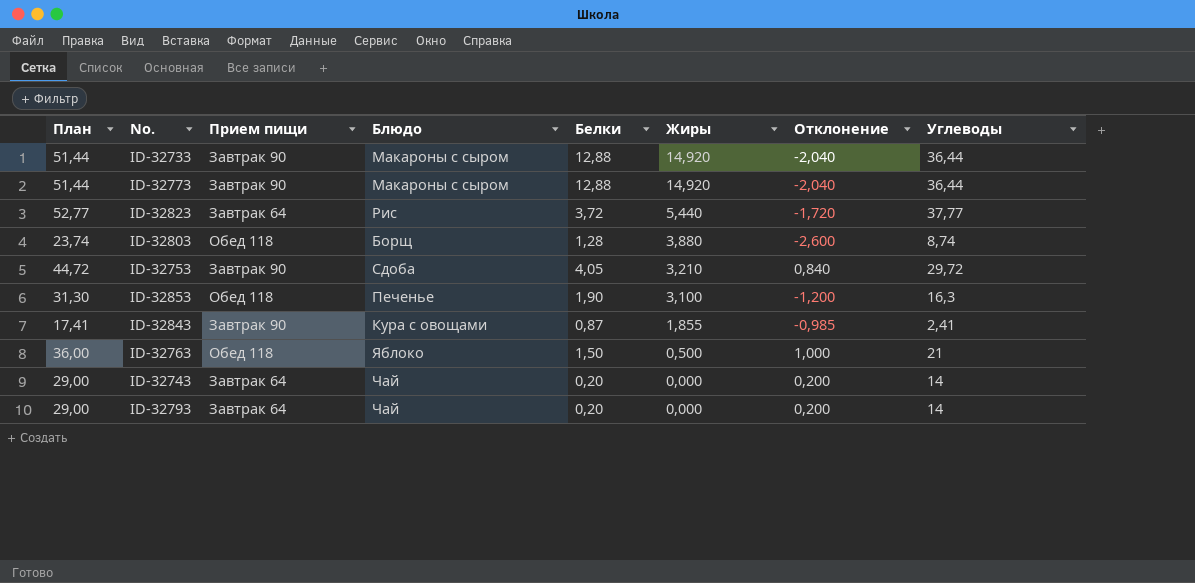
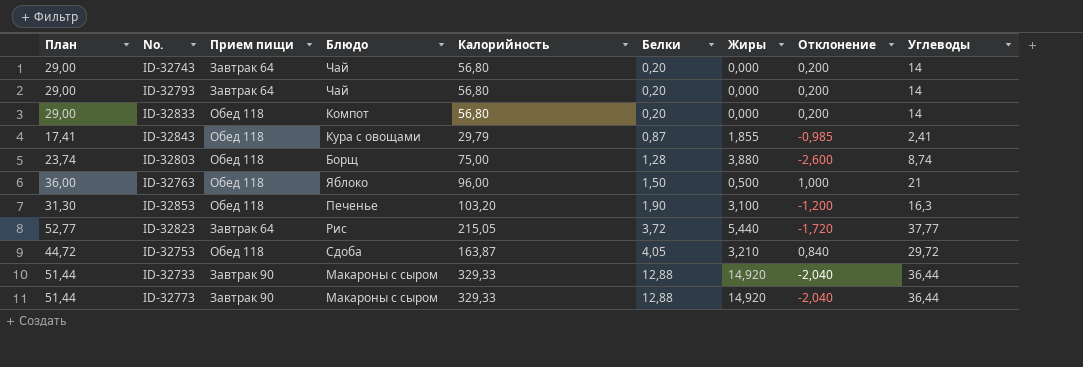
row order: Жиры descending -> Белки ascending
column Калорийность | position: none -> 5
row ID-32833: none -> 29,00 | Обед 118 | Компот | 56,80 | 0,20 | 0,000 | 0,200 | 14
ID-32843 | Прием пищи: Завтрак 90 -> Обед 118
ID-32753 | Прием пищи: Завтрак 90 -> Обед 118

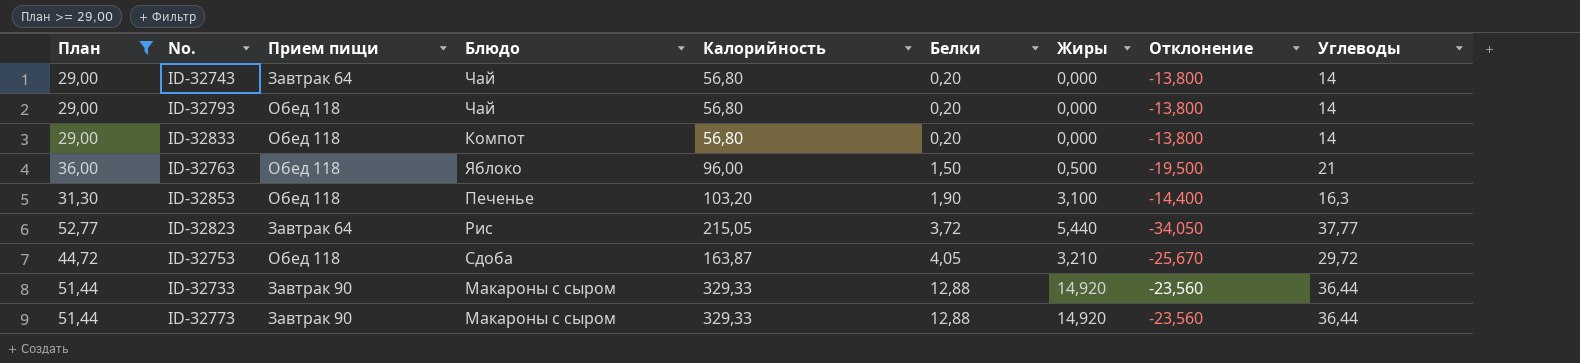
filter: none -> План >= 29,00
column Отклонение | formula: [Белки] - [Жиры] -> [Белки] - [Углеводы]
ID-32793 | Прием пищи: Завтрак 64 -> Обед 118

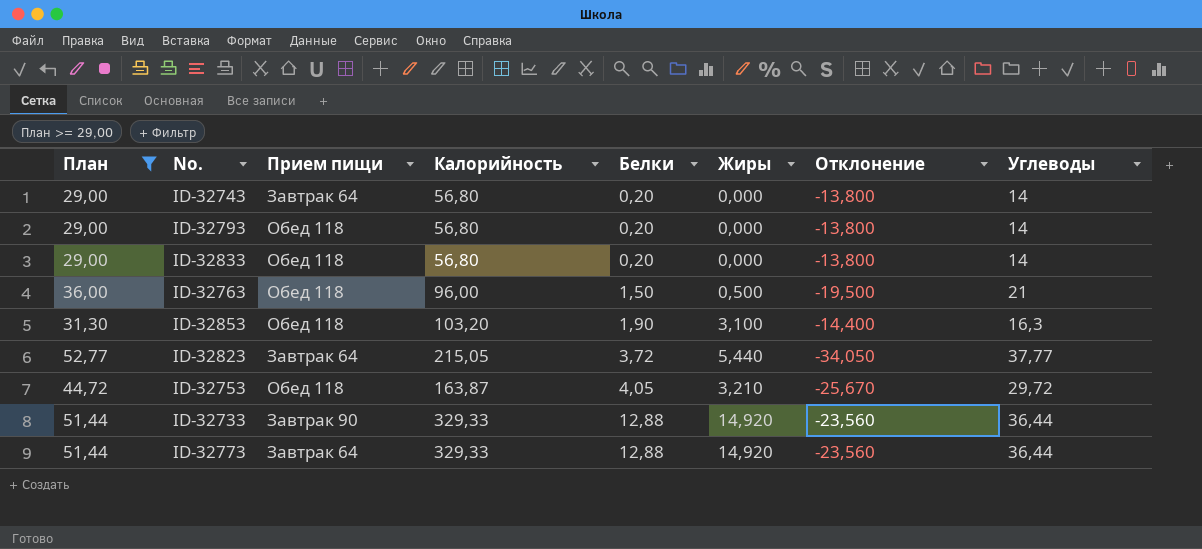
column Блюдо | position: 4 -> none
ID-32773 | Прием пищи: Завтрак 90 -> Завтрак 64

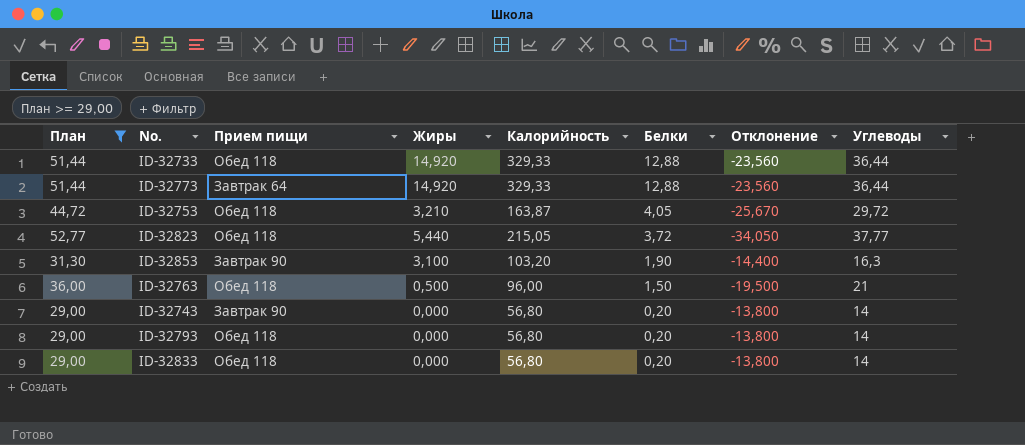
row order: Белки ascending -> Белки descending
column Жиры | position: 6 -> 4
ID-32733 | Прием пищи: Завтрак 90 -> Обед 118
ID-32823 | Прием пищи: Завтрак 64 -> Обед 118
ID-32853 | Прием пищи: Обед 118 -> Завтрак 90
ID-32743 | Прием пищи: Завтрак 64 -> Завтрак 90

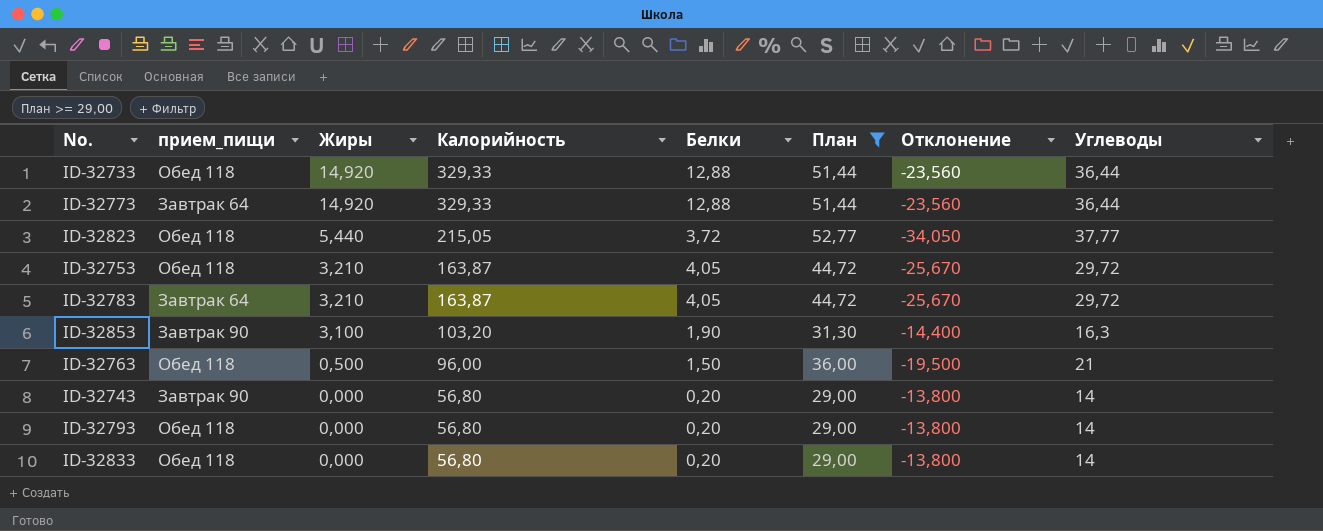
row order: Белки descending -> Жиры descending
column name: Прием пищи -> прием_пищи
column План | position: 1 -> 6
row ID-32783: none -> Завтрак 64 | 3,210 | 163,87 | 4,05 | 44,72 | -25,670 | 29,72

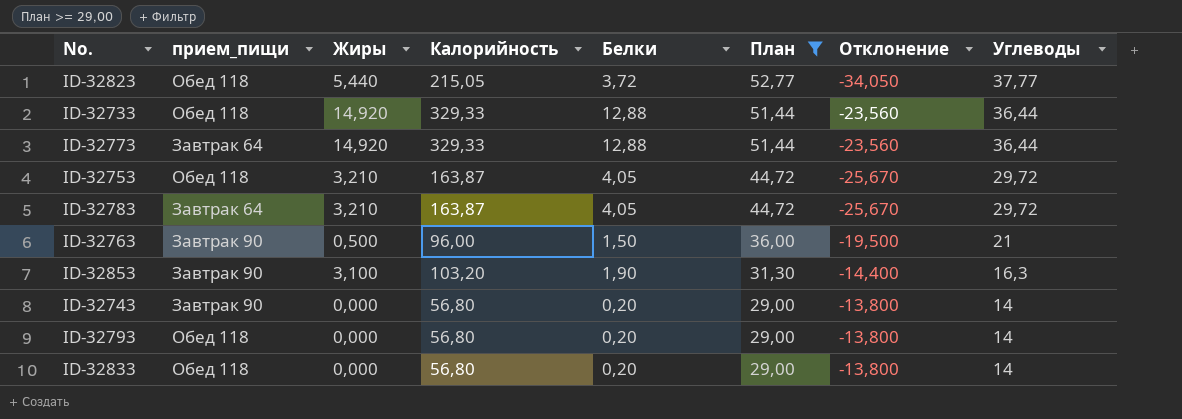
row order: Жиры descending -> План descending
ID-32763 | прием_пищи: Обед 118 -> Завтрак 90

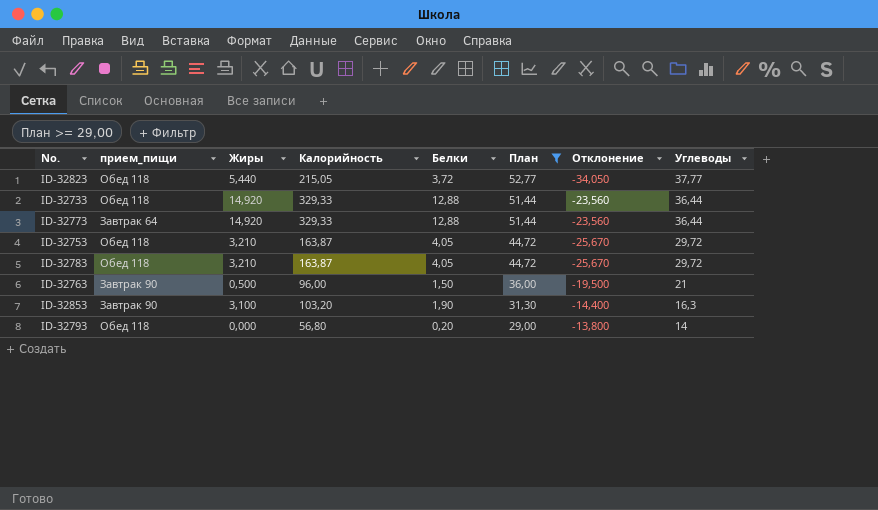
row ID-32743: Завтрак 90 | 0,000 | 56,80 | 0,20 | 29,00 | -13,800 | 14 -> none
row ID-32833: Обед 118 | 0,000 | 56,80 | 0,20 | 29,00 | -13,800 | 14 -> none
ID-32783 | прием_пищи: Завтрак 64 -> Обед 118

